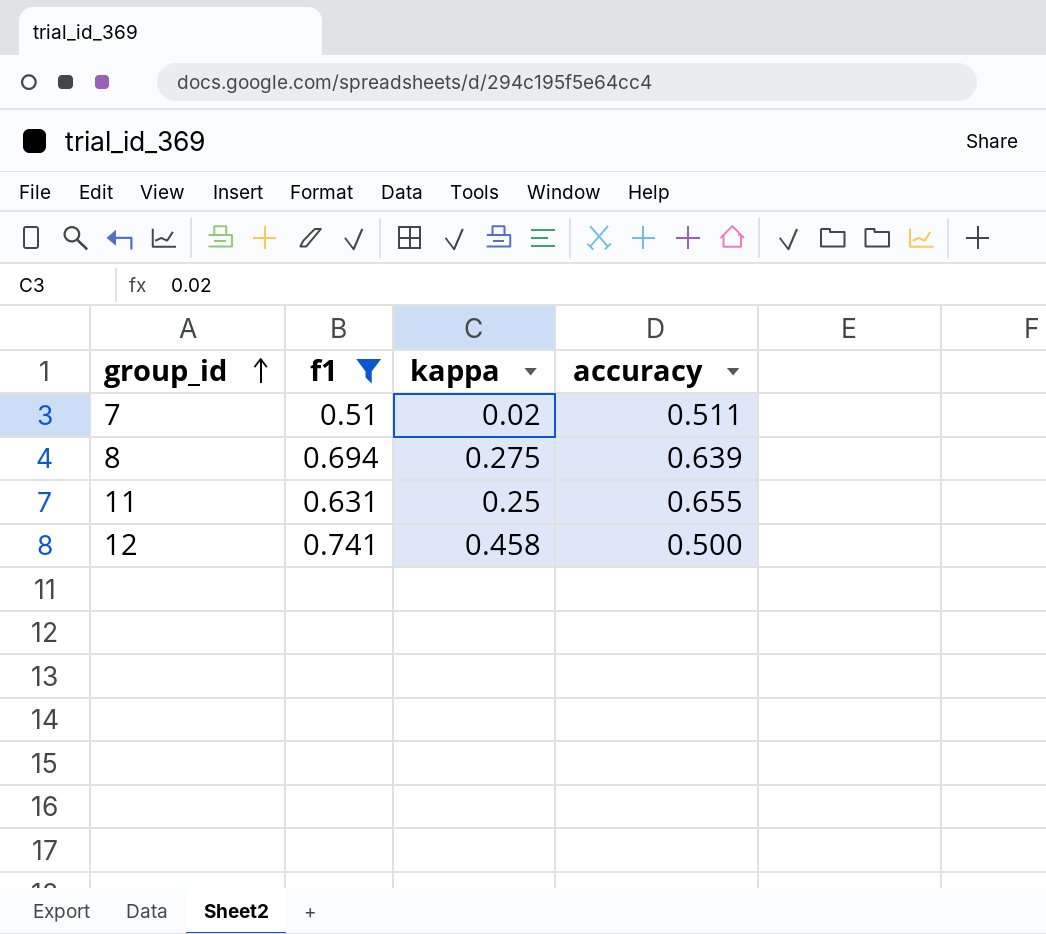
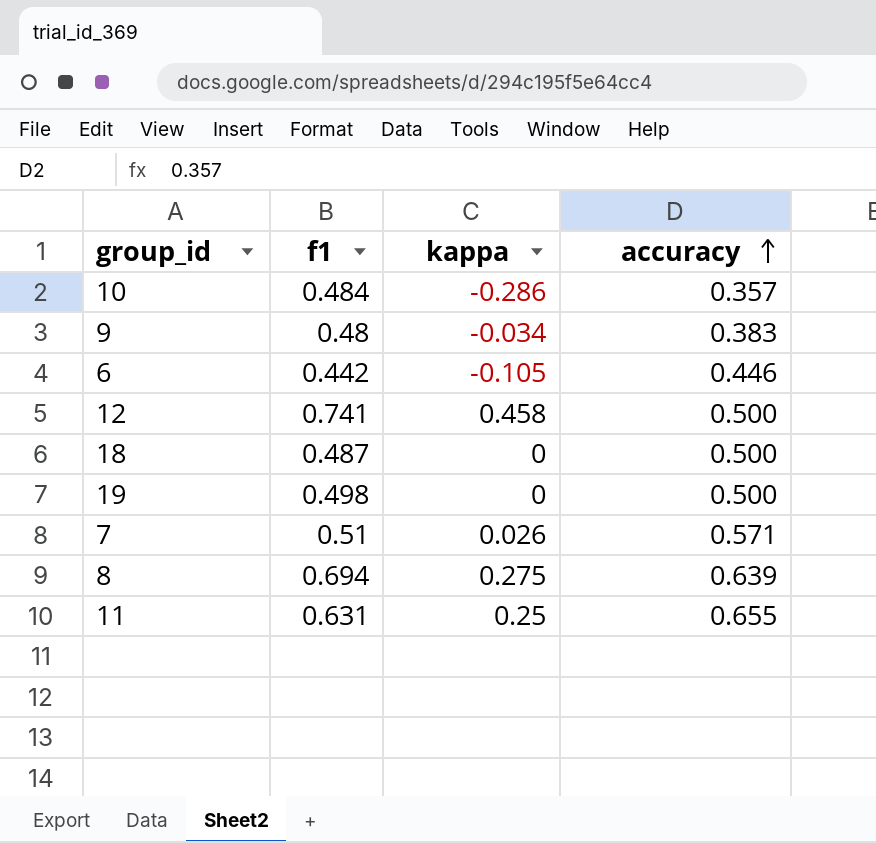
filter: f1 >= 0.51 -> none
row order: group_id ascending -> accuracy ascending
7 | kappa: 0.02 -> 0.026
7 | accuracy: 0.511 -> 0.571

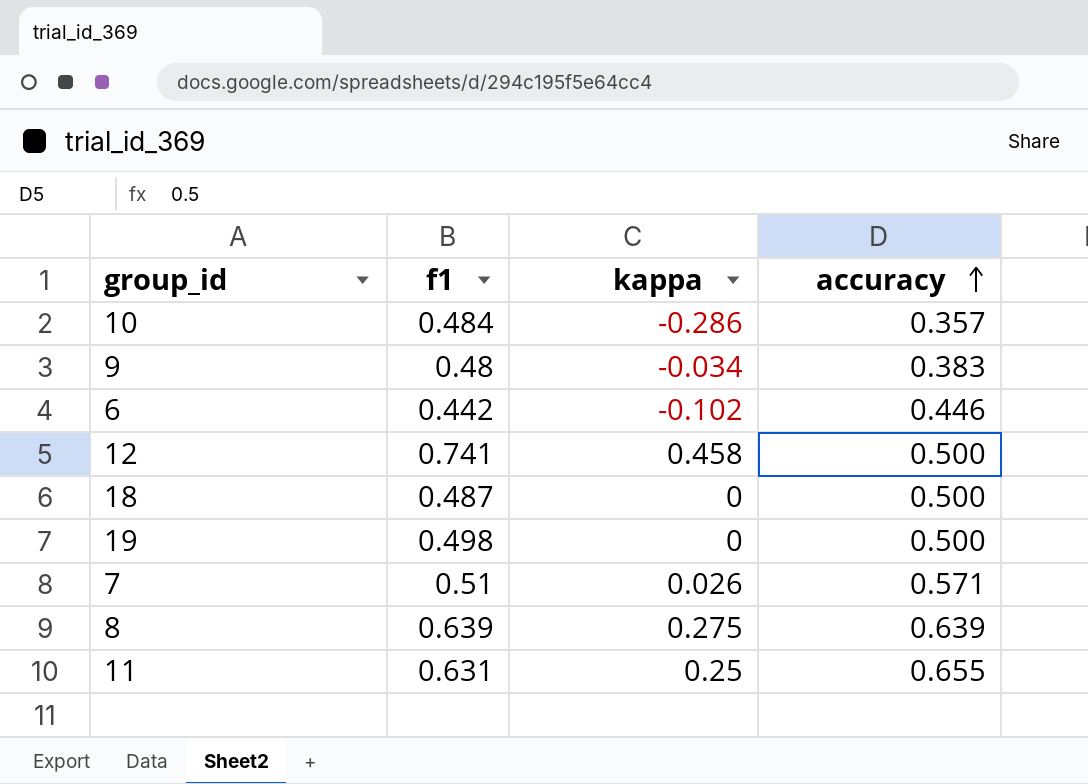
6 | kappa: -0.105 -> -0.102
8 | f1: 0.694 -> 0.639

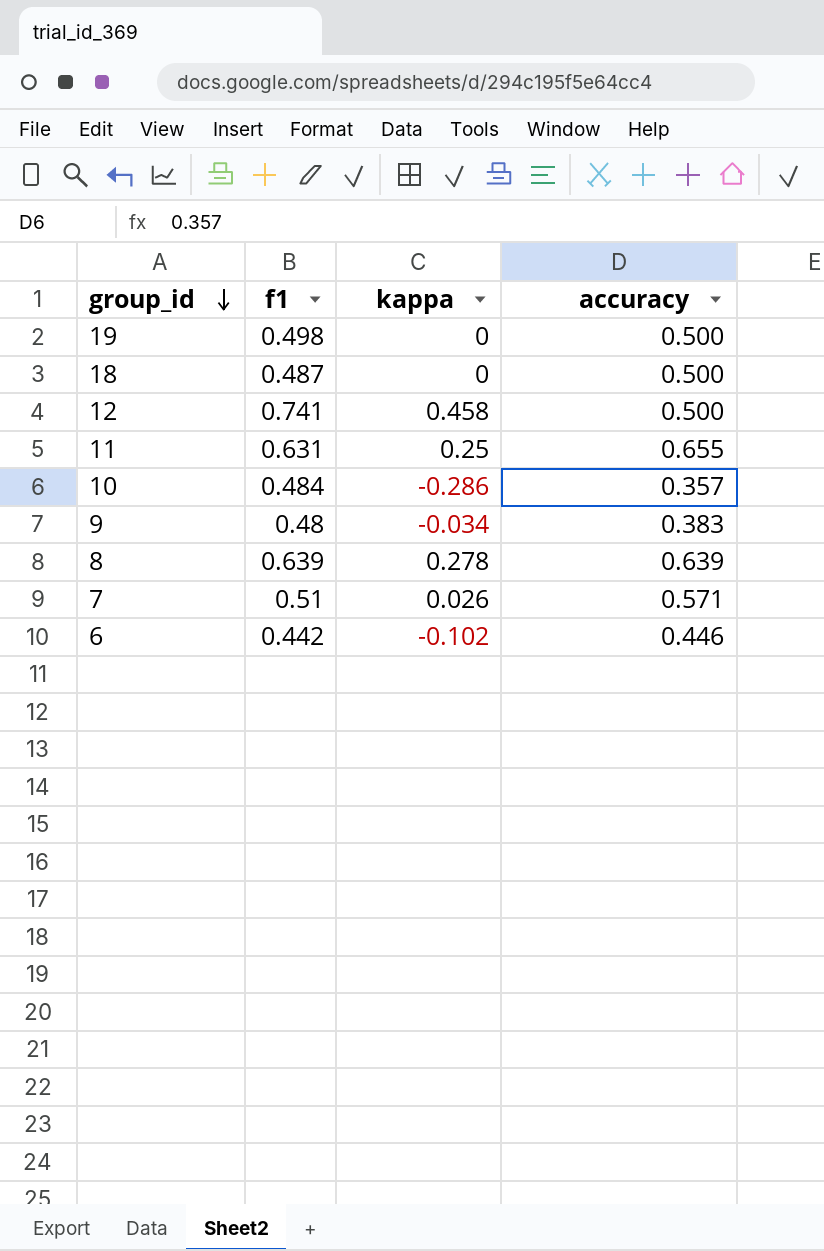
row order: accuracy ascending -> group_id descending
8 | kappa: 0.275 -> 0.278

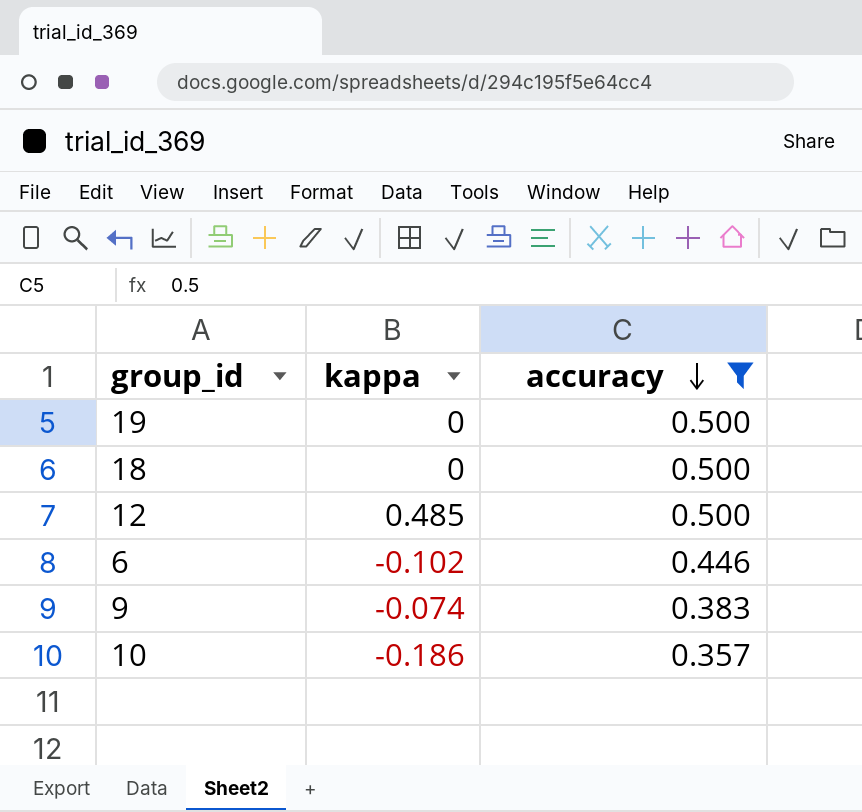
filter: none -> accuracy <= 0.500
row order: group_id descending -> accuracy descending
column f1 | position: 2 -> none
12 | kappa: 0.458 -> 0.485
9 | kappa: -0.034 -> -0.074
10 | kappa: -0.286 -> -0.186

